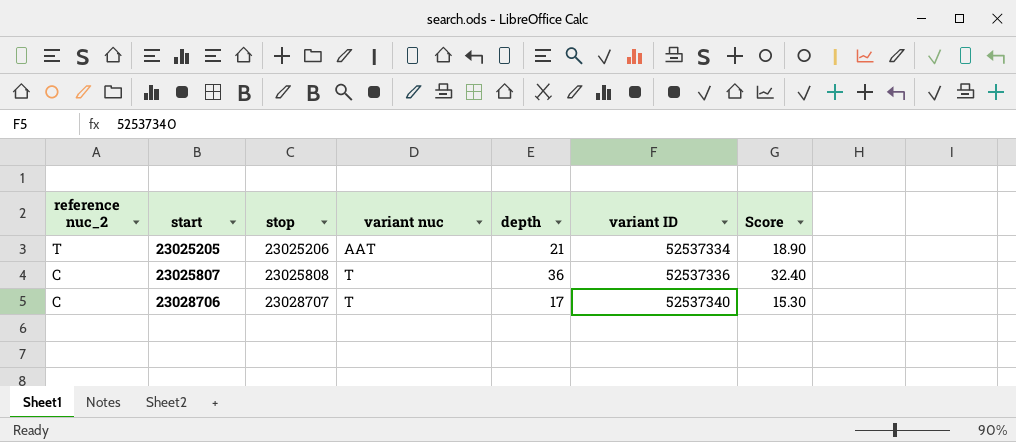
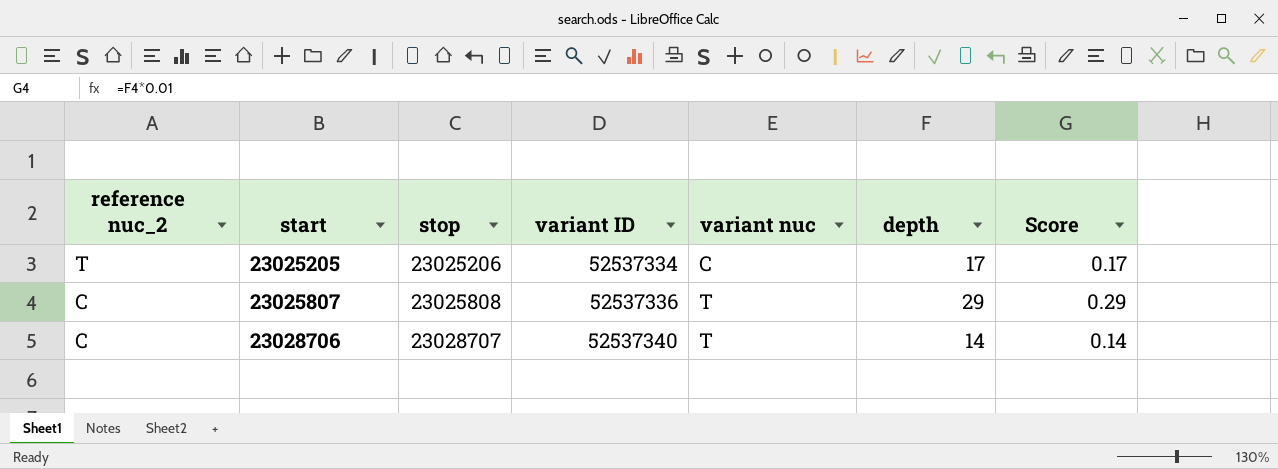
column variant ID | position: 6 -> 4
column Score | formula: [depth] * 0.9 -> [depth] * 0.01
23025205 | variant nuc: AAT -> C
23025205 | depth: 21 -> 17
23025807 | depth: 36 -> 29
23028706 | depth: 17 -> 14

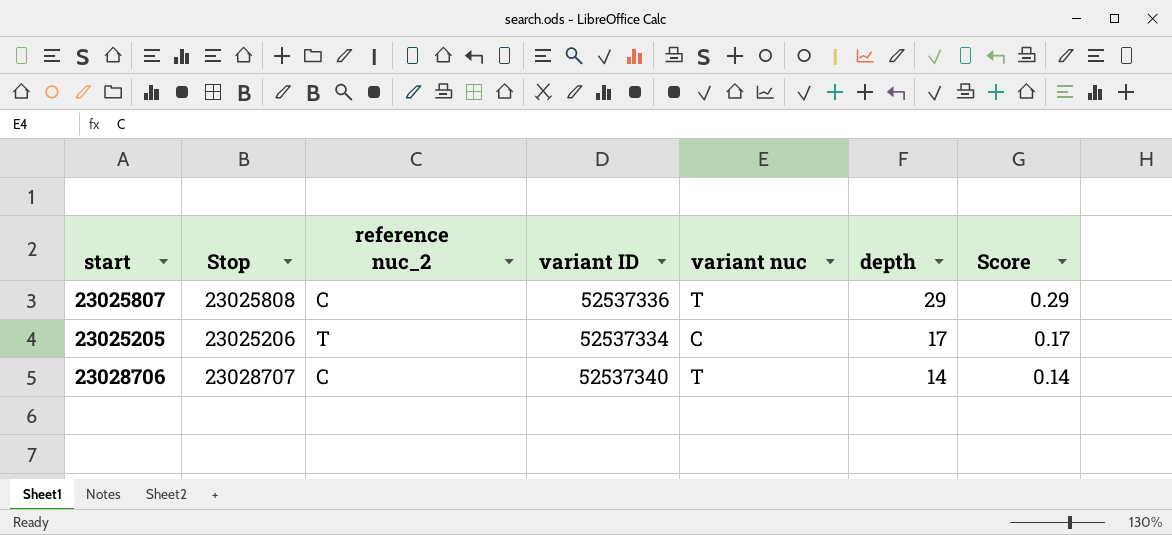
row order: reference nuc_2 descending -> depth descending
column name: stop -> Stop
column reference nuc_2 | position: 1 -> 3

